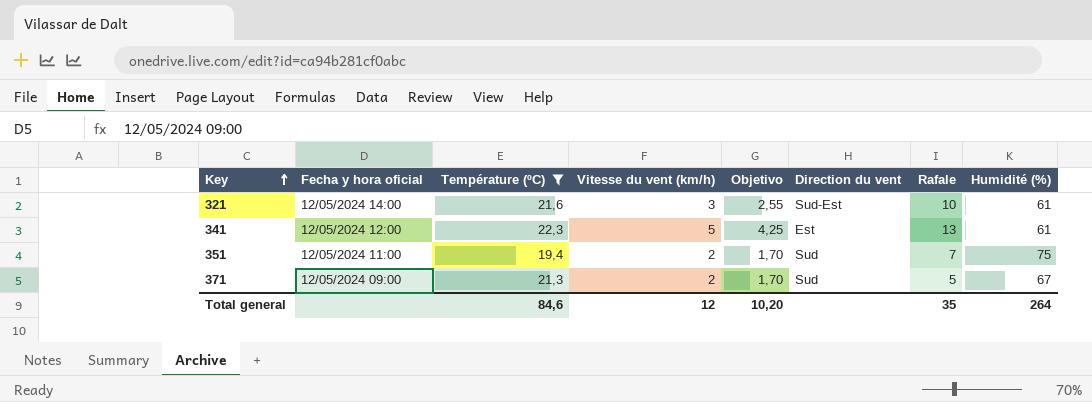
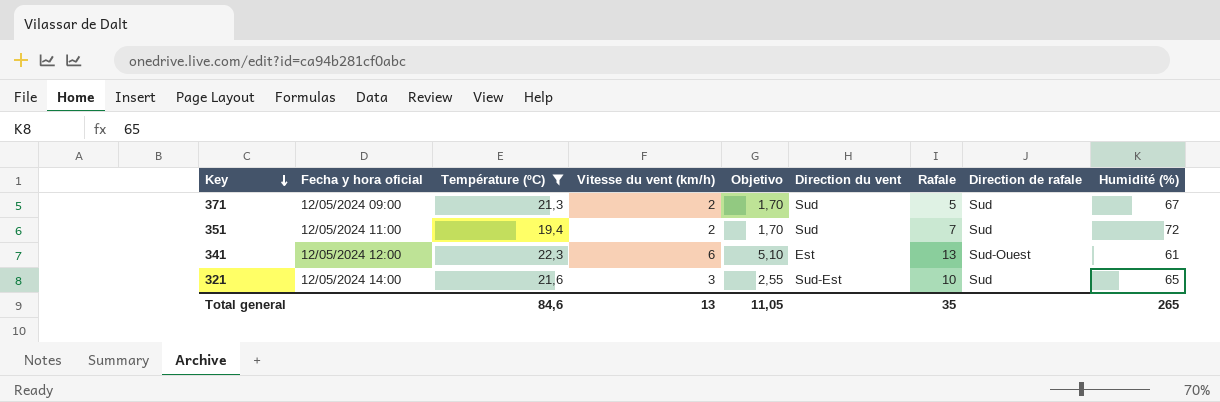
row order: Key ascending -> Key descending
column Direction de rafale | position: none -> 8
351 | Humidité (%): 75 -> 72
341 | Vitesse du vent (km/h): 5 -> 6
341 | Objetivo: 4,25 -> 5,10
321 | Humidité (%): 61 -> 65
Total general | Vitesse du vent (km/h): 12 -> 13
Total general | Objetivo: 10,20 -> 11,05
Total general | Humidité (%): 264 -> 265

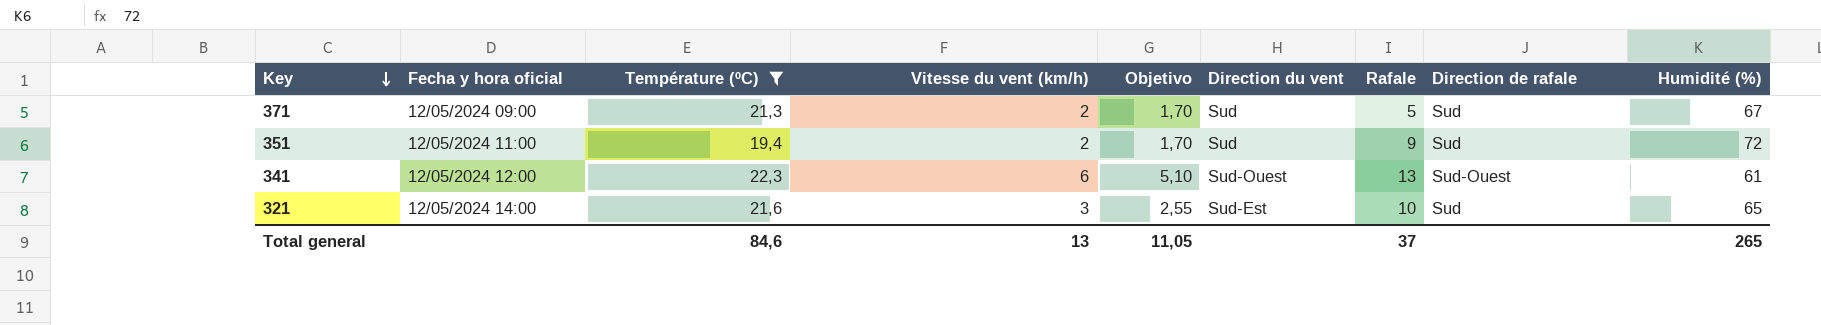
351 | Rafale: 7 -> 9
341 | Direction du vent: Est -> Sud-Ouest
Total general | Rafale: 35 -> 37

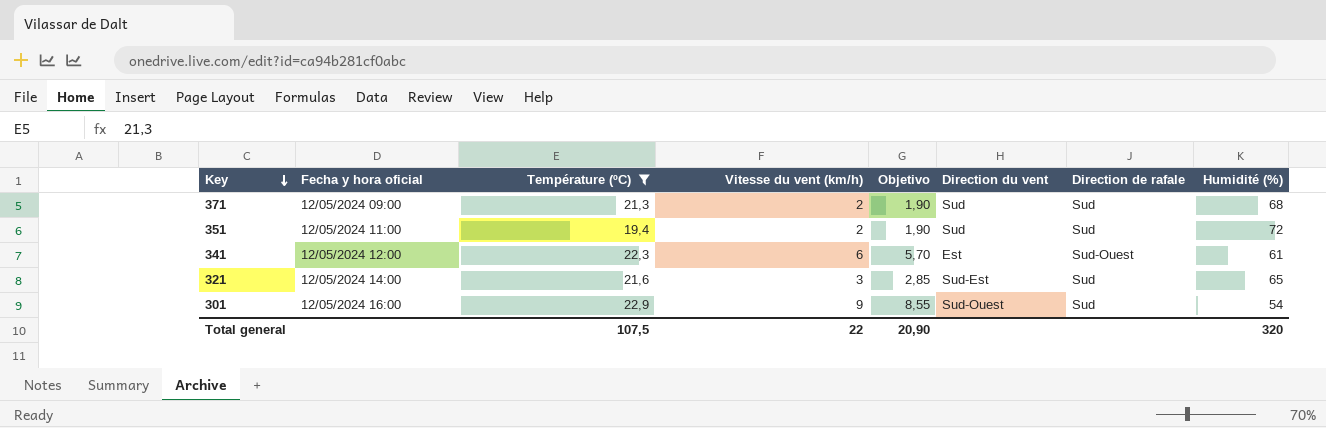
column Rafale | position: 7 -> none
column Objetivo | formula: [Vitesse du vent (km/h)] * 0,85 -> [Vitesse du vent (km/h)] * 0,95
371 | Humidité (%): 67 -> 68
341 | Direction du vent: Sud-Ouest -> Est
row 301: none -> 12/05/2024 16:00 | 22,9 | 9 | 8,55 | Sud-Ouest | Sud | 54
Total general | Température (ºC): 84,6 -> 107,5
Total general | Vitesse du vent (km/h): 13 -> 22
Total general | Objetivo: 11,05 -> 20,90
Total general | Humidité (%): 265 -> 320

